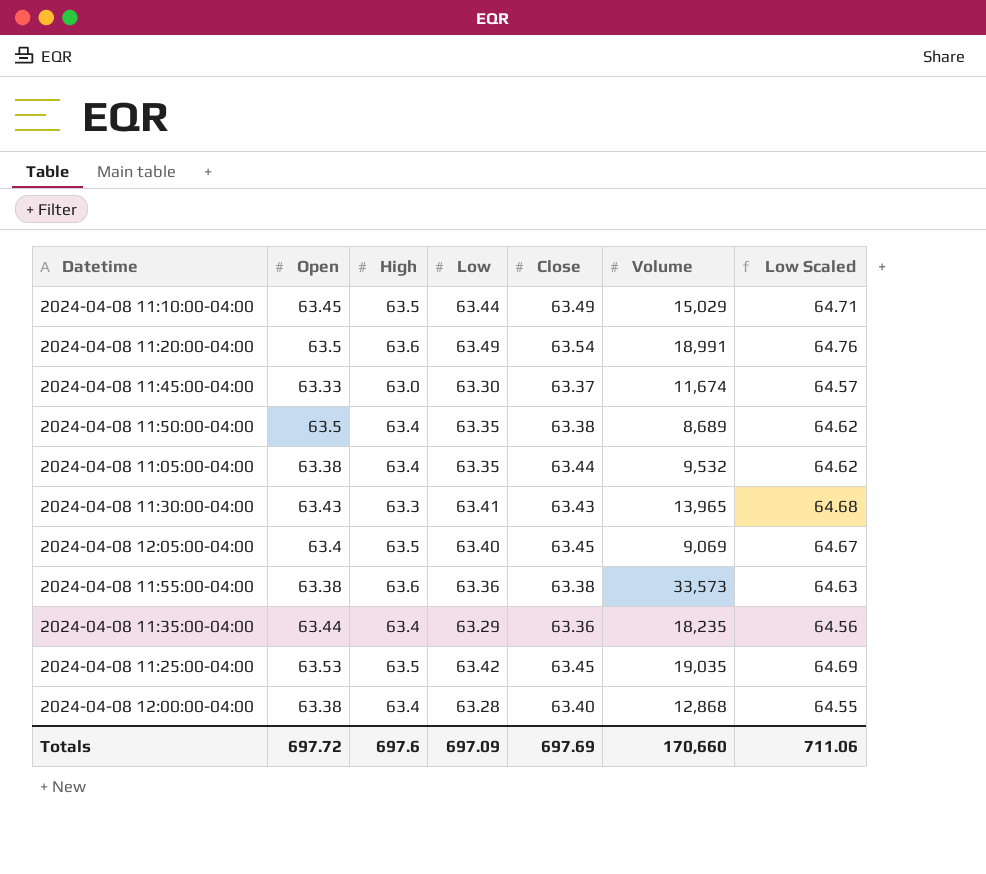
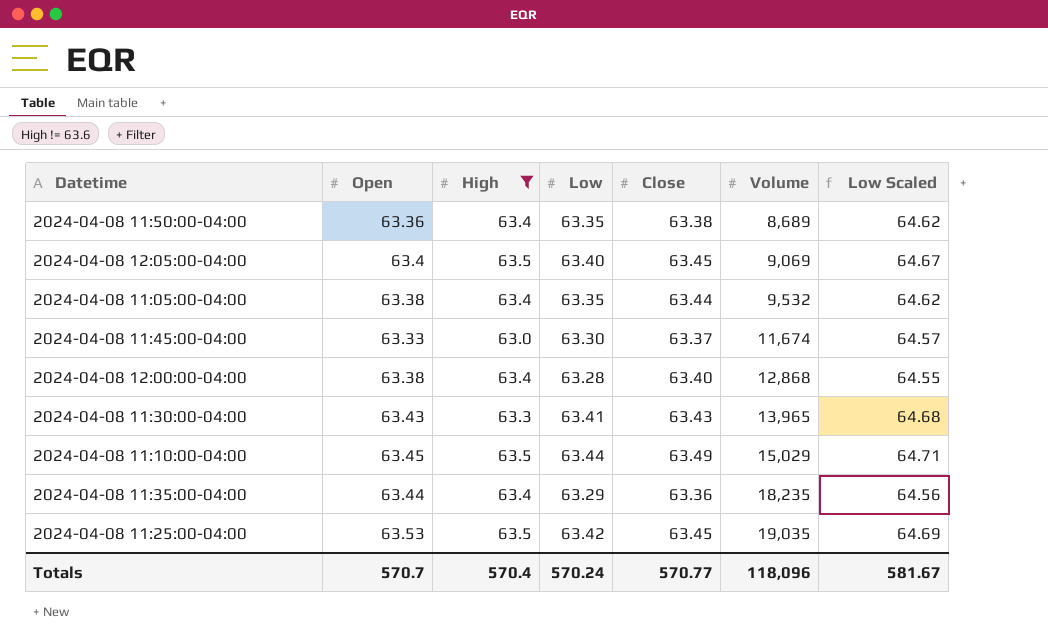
filter: none -> High != 63.6
row order: none -> Volume ascending
2024-04-08 11:50:00-04:00 | Open: 63.5 -> 63.36
Totals | Open: 697.72 -> 570.7
Totals | High: 697.6 -> 570.4
Totals | Low: 697.09 -> 570.24
Totals | Close: 697.69 -> 570.77
Totals | Volume: 170,660 -> 118,096
Totals | Low Scaled: 711.06 -> 581.67

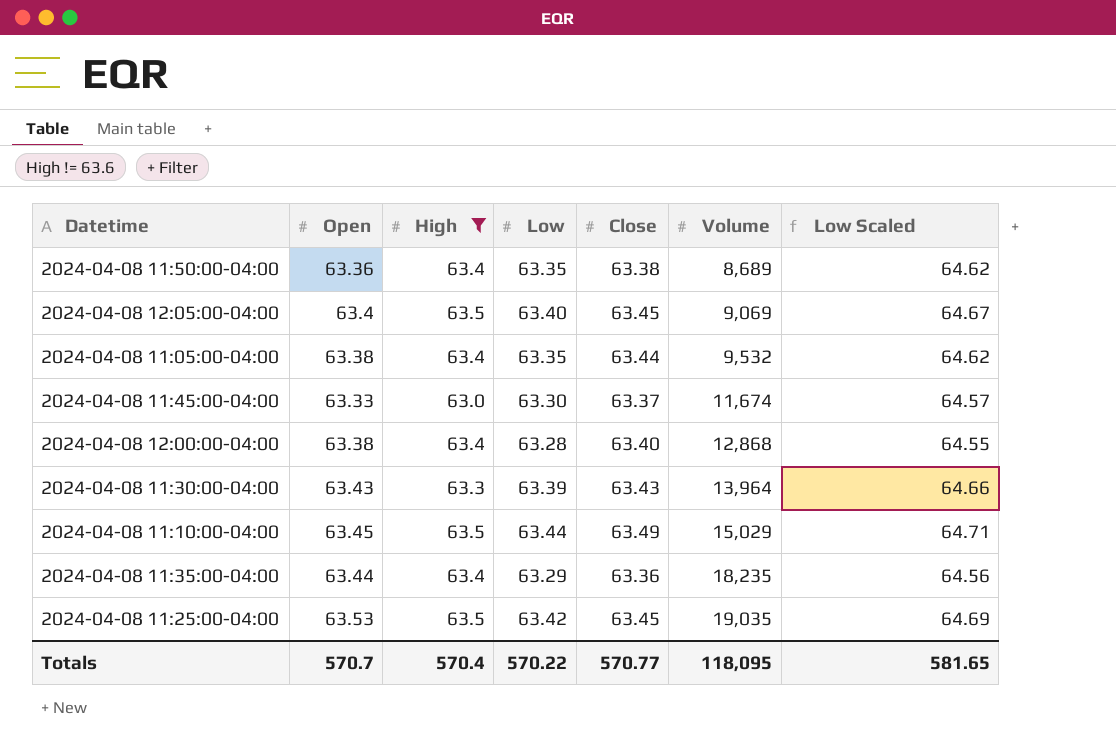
2024-04-08 11:30:00-04:00 | Low: 63.41 -> 63.39
2024-04-08 11:30:00-04:00 | Volume: 13,965 -> 13,964
2024-04-08 11:30:00-04:00 | Low Scaled: 64.68 -> 64.66
Totals | Low: 570.24 -> 570.22
Totals | Volume: 118,096 -> 118,095
Totals | Low Scaled: 581.67 -> 581.65

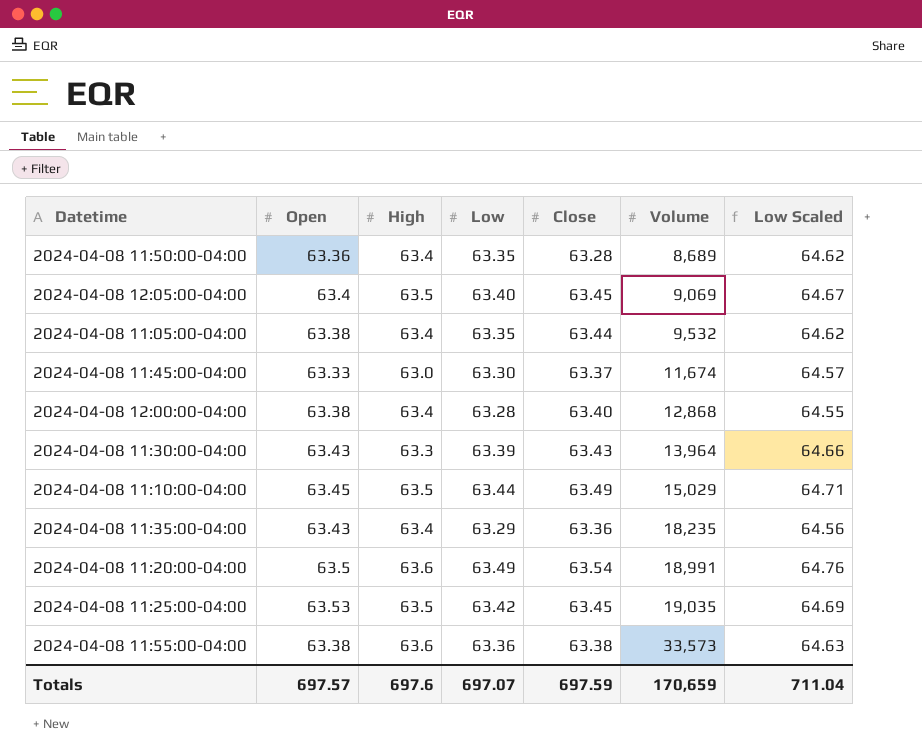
filter: High != 63.6 -> none
2024-04-08 11:50:00-04:00 | Close: 63.38 -> 63.28
2024-04-08 11:35:00-04:00 | Open: 63.44 -> 63.43
Totals | Open: 570.7 -> 697.57
Totals | High: 570.4 -> 697.6
Totals | Low: 570.22 -> 697.07
Totals | Close: 570.77 -> 697.59
Totals | Volume: 118,095 -> 170,659
Totals | Low Scaled: 581.65 -> 711.04

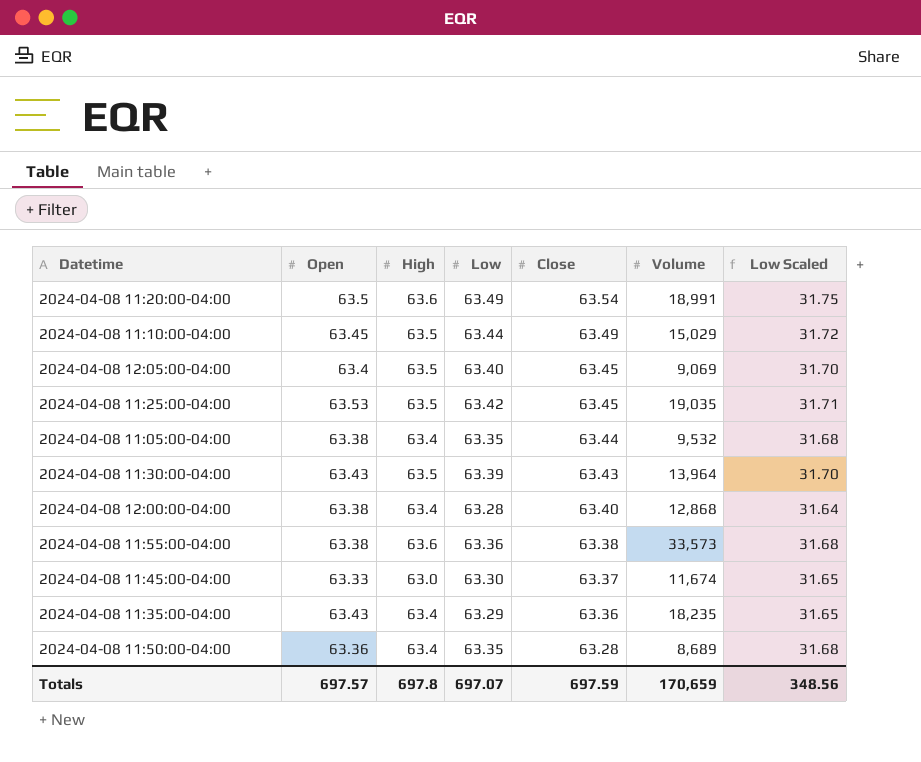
row order: Volume ascending -> Close descending
column Low Scaled | formula: [Low] * 1.02 -> [Low] * 0.5
2024-04-08 11:30:00-04:00 | High: 63.3 -> 63.5
Totals | High: 697.6 -> 697.8
Totals | Low Scaled: 711.04 -> 348.56

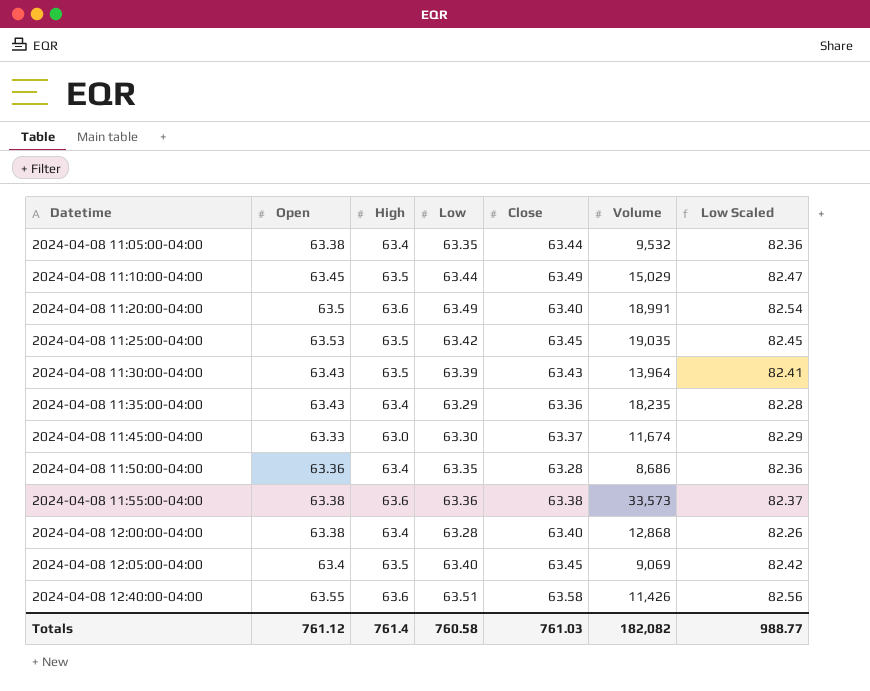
row order: Close descending -> Datetime ascending
column Low Scaled | formula: [Low] * 0.5 -> [Low] * 1.3
2024-04-08 11:20:00-04:00 | Close: 63.54 -> 63.40
2024-04-08 11:50:00-04:00 | Volume: 8,689 -> 8,686
row 2024-04-08 12:40:00-04:00: none -> 63.55 | 63.6 | 63.51 | 63.58 | 11,426 | 82.56
Totals | Open: 697.57 -> 761.12
Totals | High: 697.8 -> 761.4
Totals | Low: 697.07 -> 760.58
Totals | Close: 697.59 -> 761.03
Totals | Volume: 170,659 -> 182,082
Totals | Low Scaled: 348.56 -> 988.77

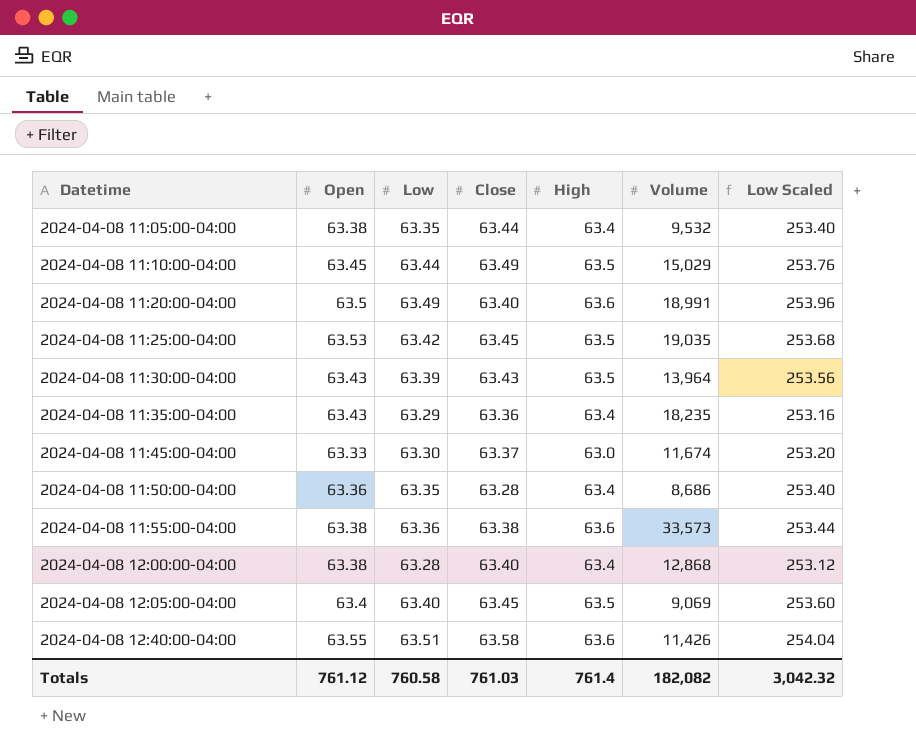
column High | position: 3 -> 5
column Low Scaled | formula: [Low] * 1.3 -> [Low] * 4
Totals | Low Scaled: 988.77 -> 3,042.32

